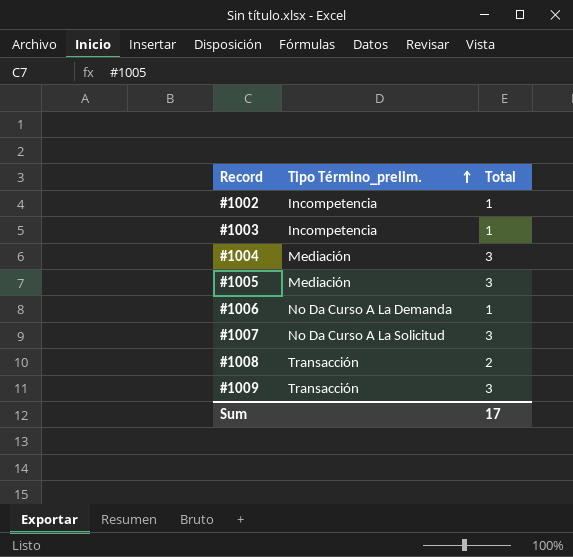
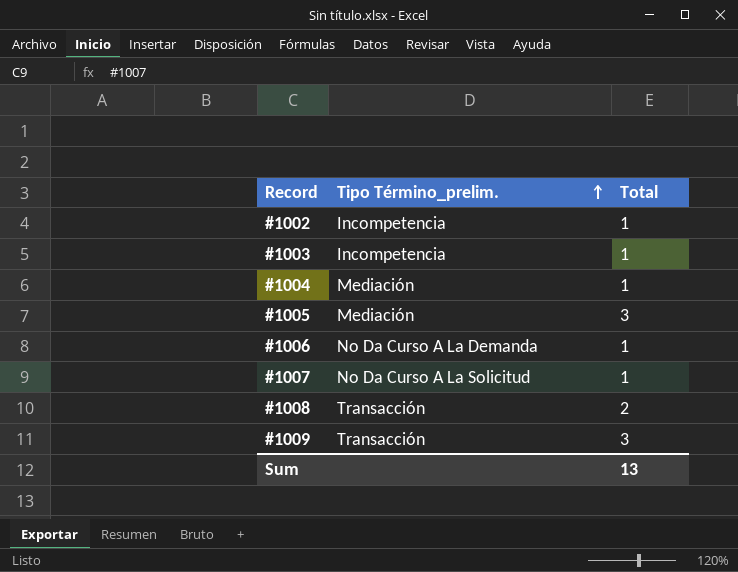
#1004 | Total: 3 -> 1
#1007 | Total: 3 -> 1
Sum | Total: 17 -> 13

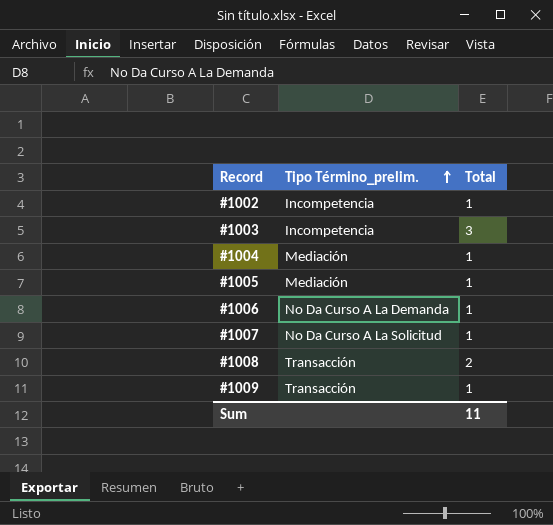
#1003 | Total: 1 -> 3
#1005 | Total: 3 -> 1
#1009 | Total: 3 -> 1
Sum | Total: 13 -> 11

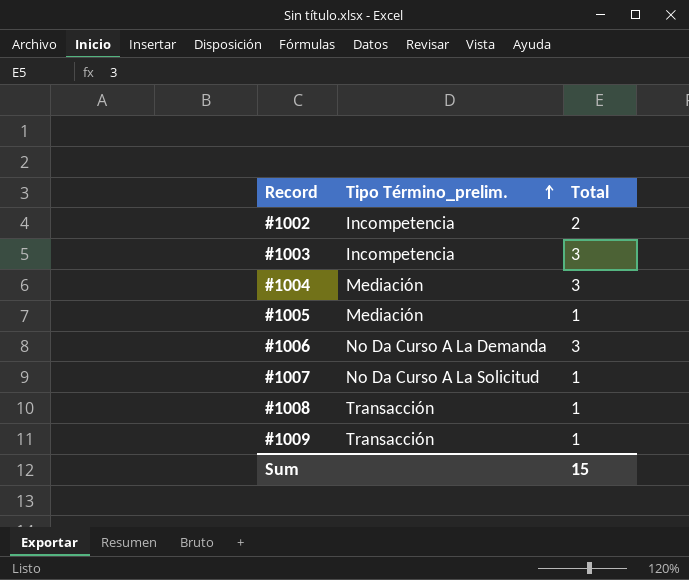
#1002 | Total: 1 -> 2
#1004 | Total: 1 -> 3
#1006 | Total: 1 -> 3
#1008 | Total: 2 -> 1
Sum | Total: 11 -> 15

